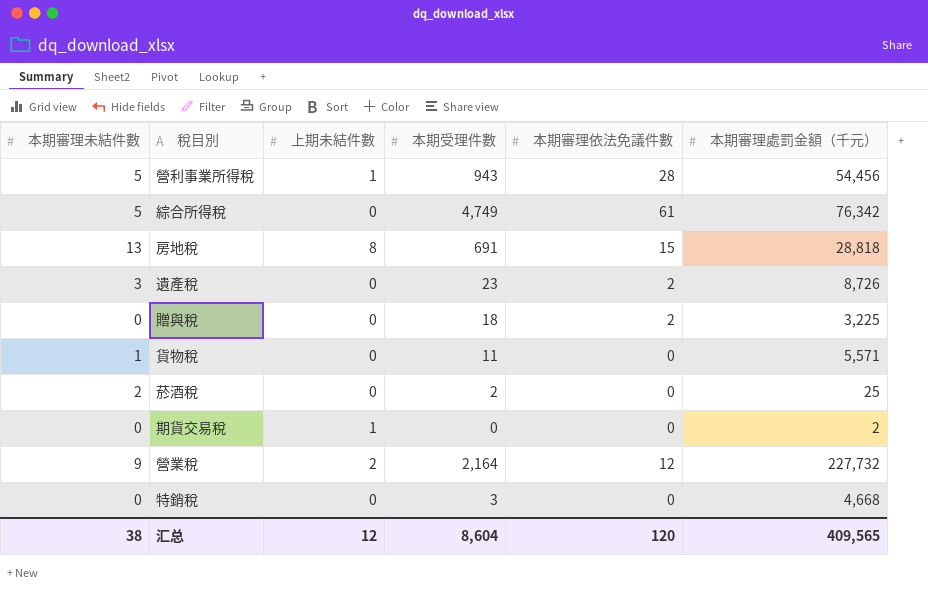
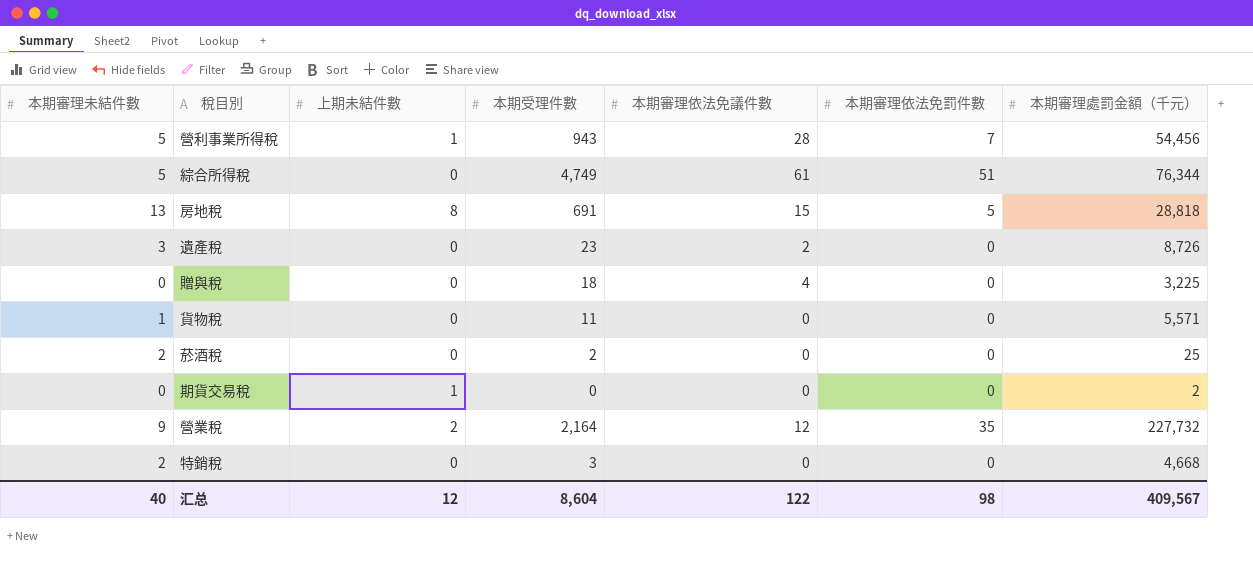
column 本期審理依法免罰件數 | position: none -> 6
綜合所得稅 | 本期審理處罰金額（千元）: 76,342 -> 76,344
贈與稅 | 本期審理依法免議件數: 2 -> 4
特銷稅 | 本期審理未結件數: 0 -> 2
汇总 | 本期審理未結件數: 38 -> 40
汇总 | 本期審理依法免議件數: 120 -> 122
汇总 | 本期審理處罰金額（千元）: 409,565 -> 409,567

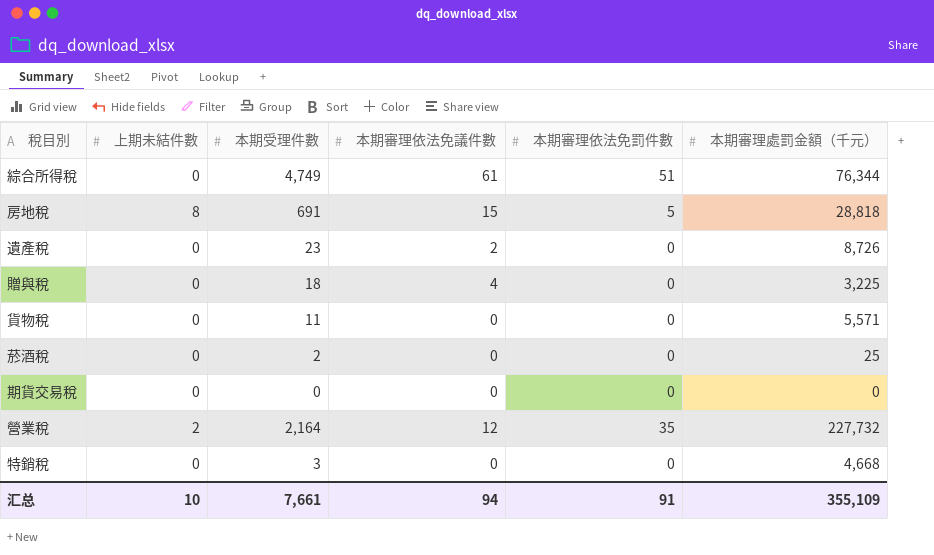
column 本期審理未結件數 | position: 1 -> none
row 營利事業所得稅: 5 | 1 | 943 | 28 | 7 | 54,456 -> none
期貨交易稅 | 上期未結件數: 1 -> 0
期貨交易稅 | 本期審理處罰金額（千元）: 2 -> 0
汇总 | 上期未結件數: 12 -> 10
汇总 | 本期受理件數: 8,604 -> 7,661
汇总 | 本期審理依法免議件數: 122 -> 94
汇总 | 本期審理依法免罰件數: 98 -> 91
汇总 | 本期審理處罰金額（千元）: 409,567 -> 355,109

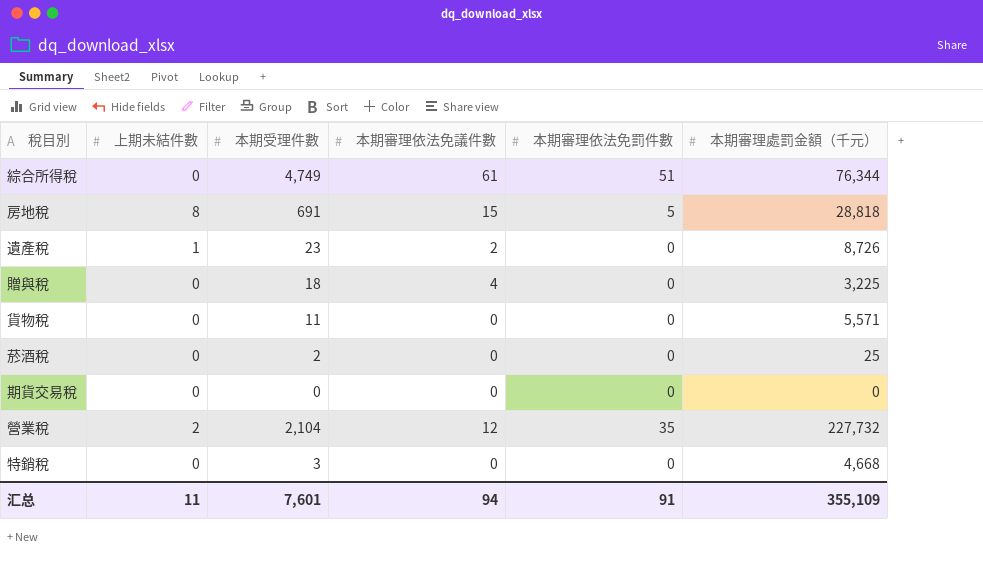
遺產稅 | 上期未結件數: 0 -> 1
營業稅 | 本期受理件數: 2,164 -> 2,104
汇总 | 上期未結件數: 10 -> 11
汇总 | 本期受理件數: 7,661 -> 7,601

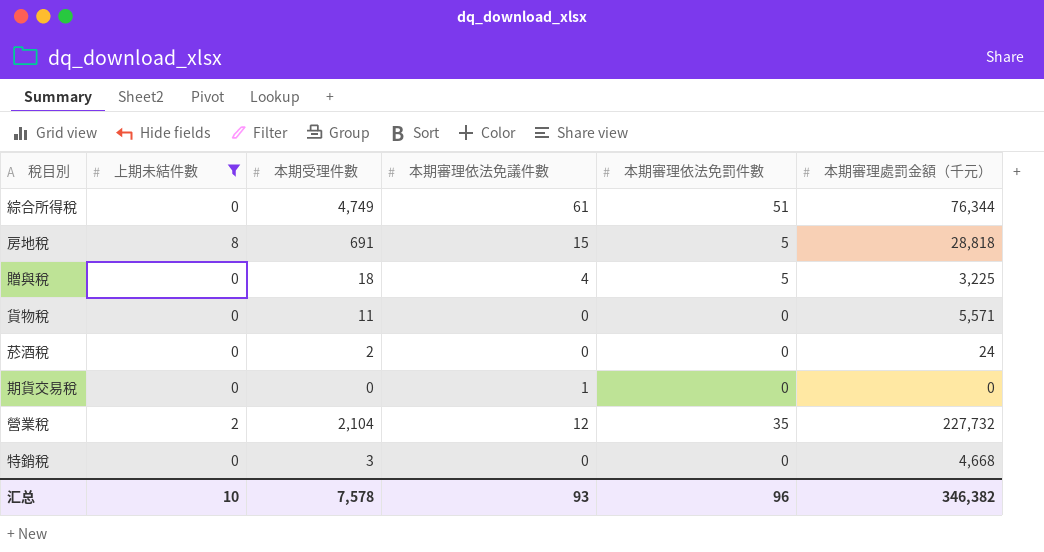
filter: none -> 上期未結件數 != 1
贈與稅 | 本期審理依法免罰件數: 0 -> 5
菸酒稅 | 本期審理處罰金額（千元）: 25 -> 24
期貨交易稅 | 本期審理依法免議件數: 0 -> 1
汇总 | 上期未結件數: 11 -> 10
汇总 | 本期受理件數: 7,601 -> 7,578
汇总 | 本期審理依法免議件數: 94 -> 93
汇总 | 本期審理依法免罰件數: 91 -> 96
汇总 | 本期審理處罰金額（千元）: 355,109 -> 346,382

